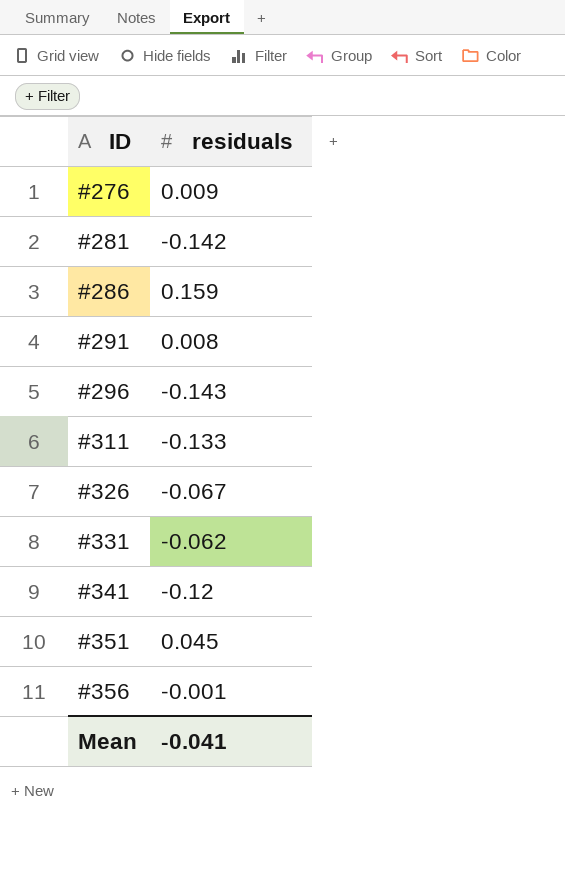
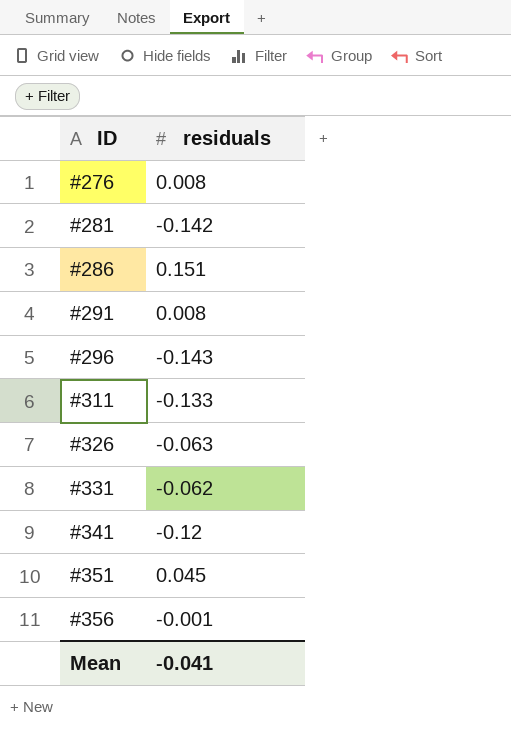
#276 | residuals: 0.009 -> 0.008
#286 | residuals: 0.159 -> 0.151
#326 | residuals: -0.067 -> -0.063

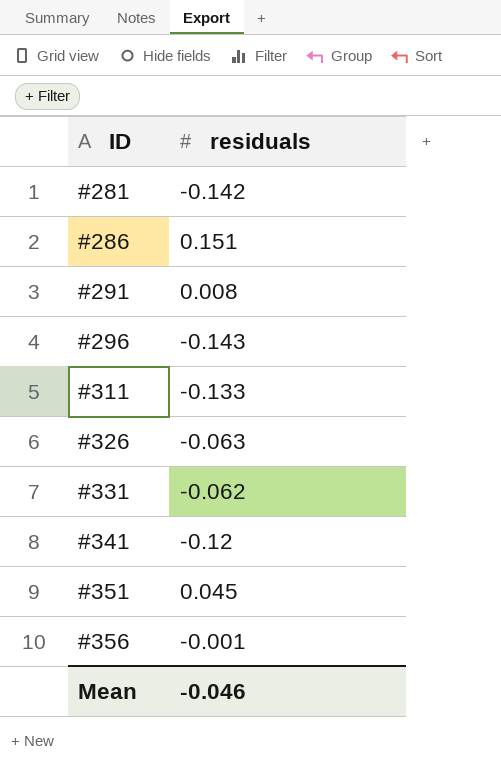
row #276: 0.008 -> none
Mean | residuals: -0.041 -> -0.046

